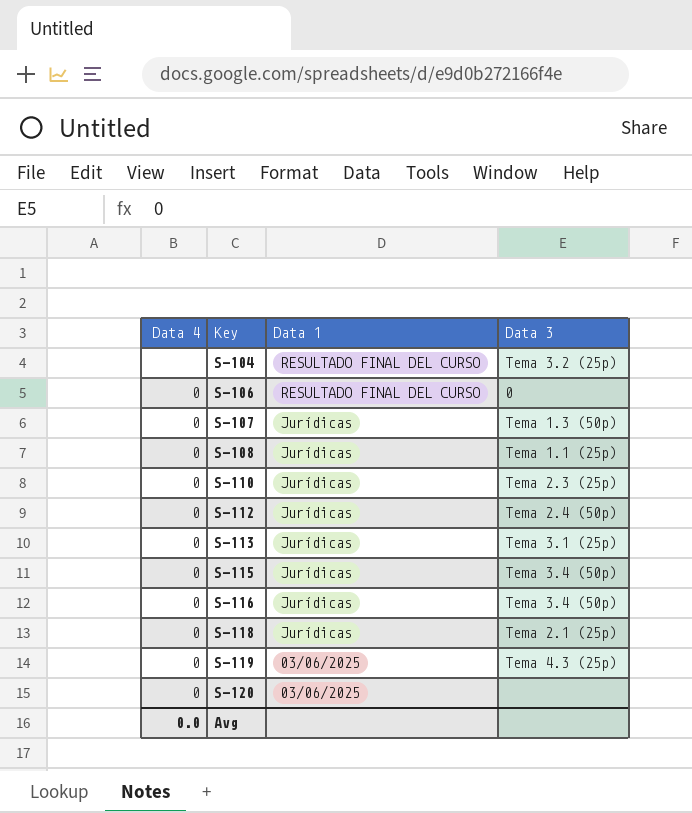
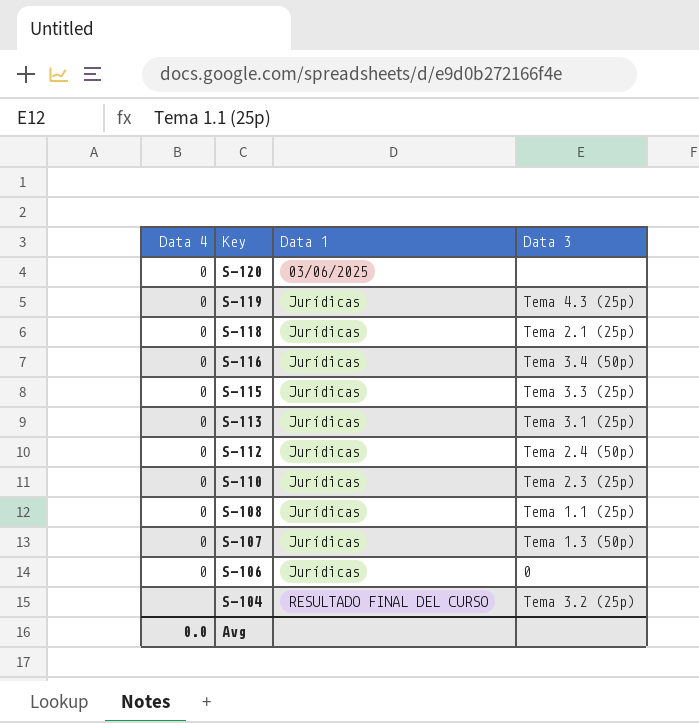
row order: Key ascending -> Key descending
S-119 | Data 1: 03/06/2025 -> Jurídicas
S-115 | Data 3: Tema 3.4 (50p) -> Tema 3.3 (25p)
S-106 | Data 1: RESULTADO FINAL DEL CURSO -> Jurídicas

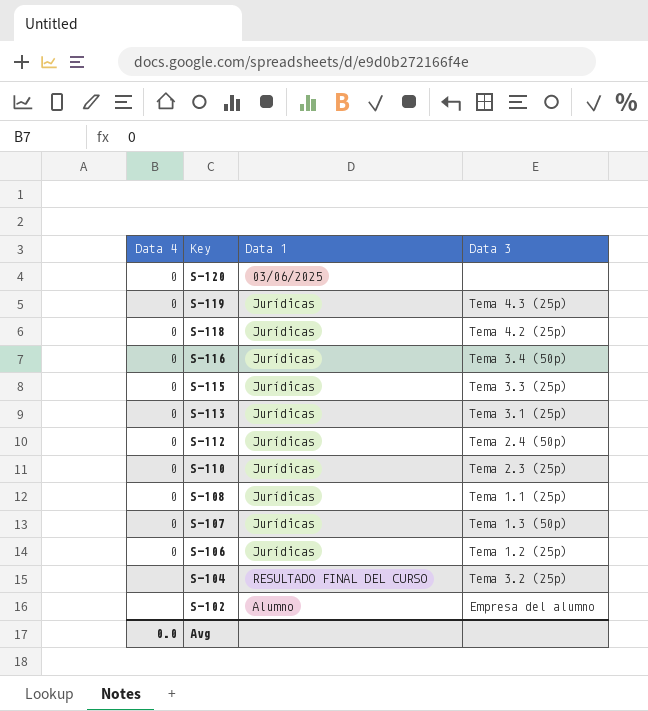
S-118 | Data 3: Tema 2.1 (25p) -> Tema 4.2 (25p)
S-106 | Data 3: 0 -> Tema 1.2 (25p)
row S-102: none -> none | Alumno | Empresa del alumno

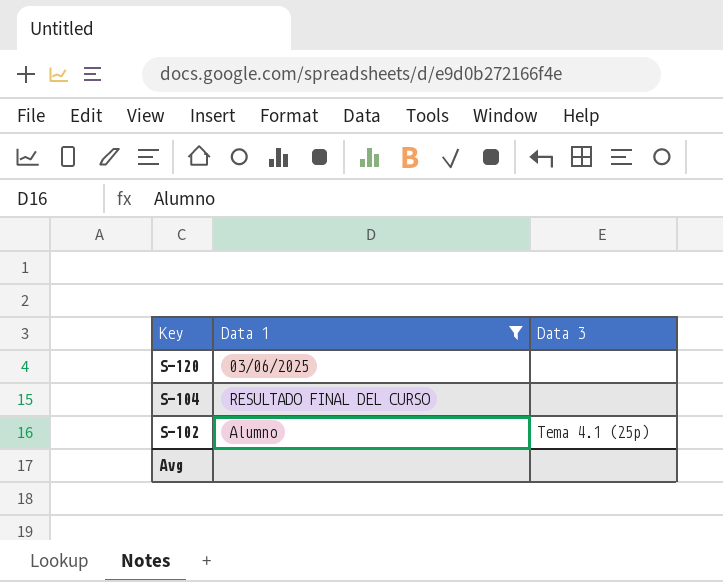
filter: none -> Data 1 != Jurídicas
column Data 4 | position: 1 -> none
S-104 | Data 3: Tema 3.2 (25p) -> none
S-102 | Data 3: Empresa del alumno -> Tema 4.1 (25p)

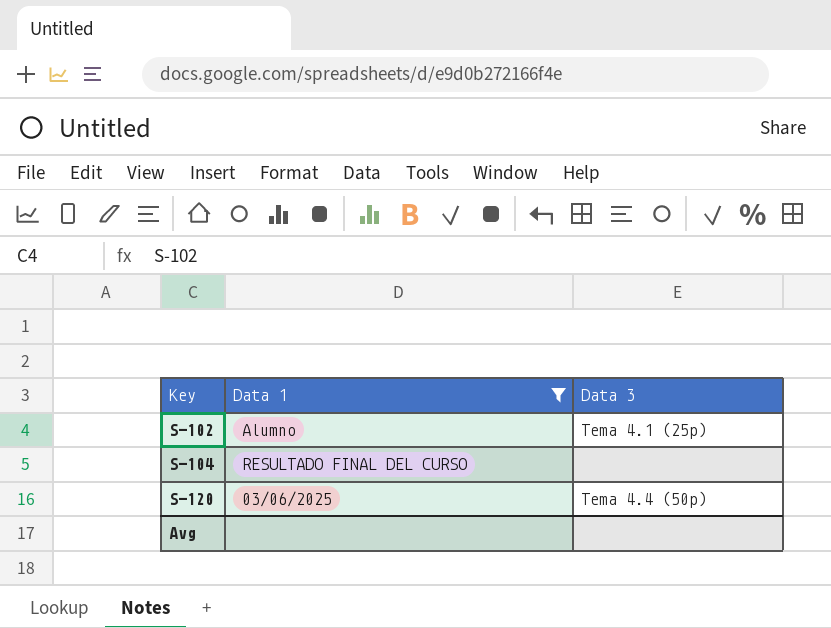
row order: Key descending -> Key ascending
S-120 | Data 3: none -> Tema 4.4 (50p)

